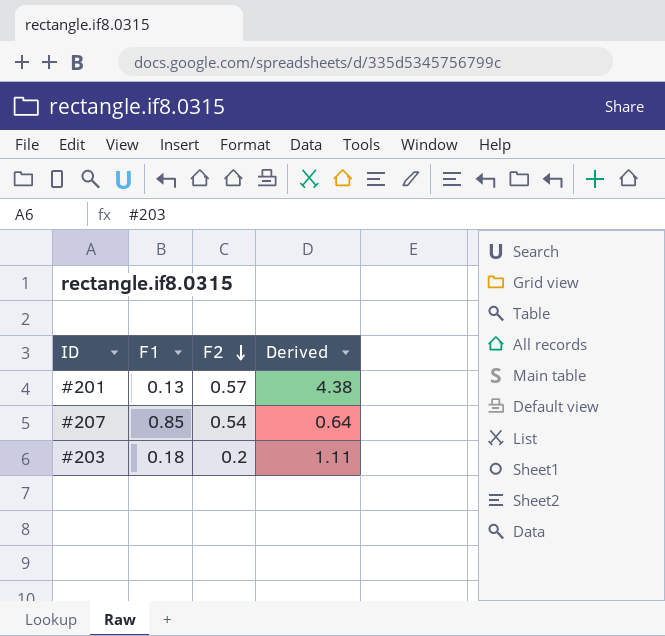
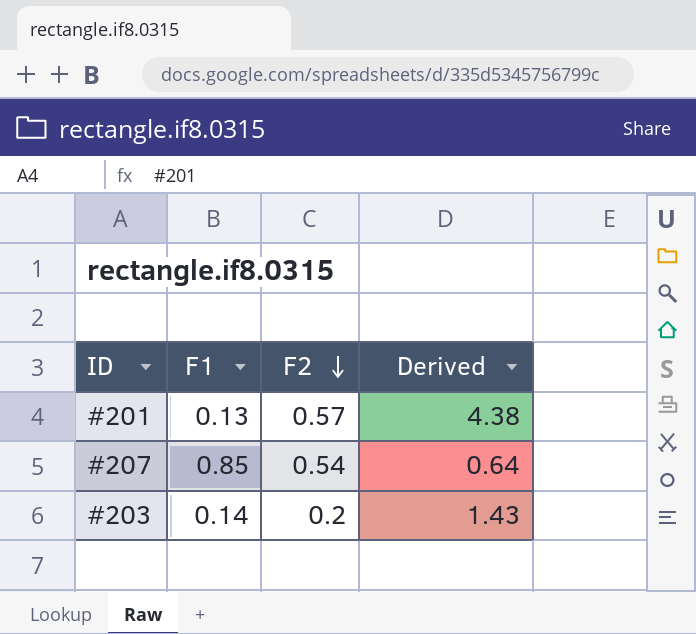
#203 | F1: 0.18 -> 0.14
#203 | Derived: 1.11 -> 1.43

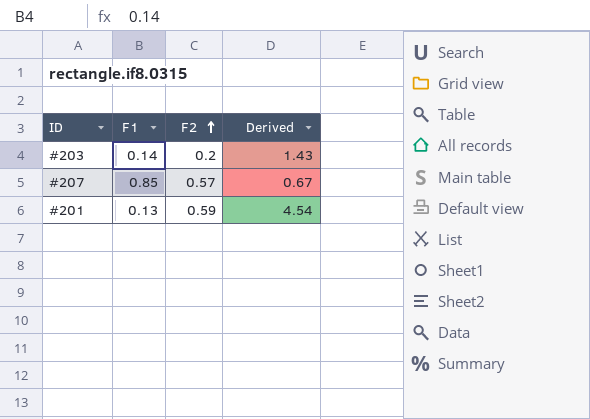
row order: F2 descending -> F2 ascending
#207 | F2: 0.54 -> 0.57
#207 | Derived: 0.64 -> 0.67
#201 | F2: 0.57 -> 0.59
#201 | Derived: 4.38 -> 4.54

